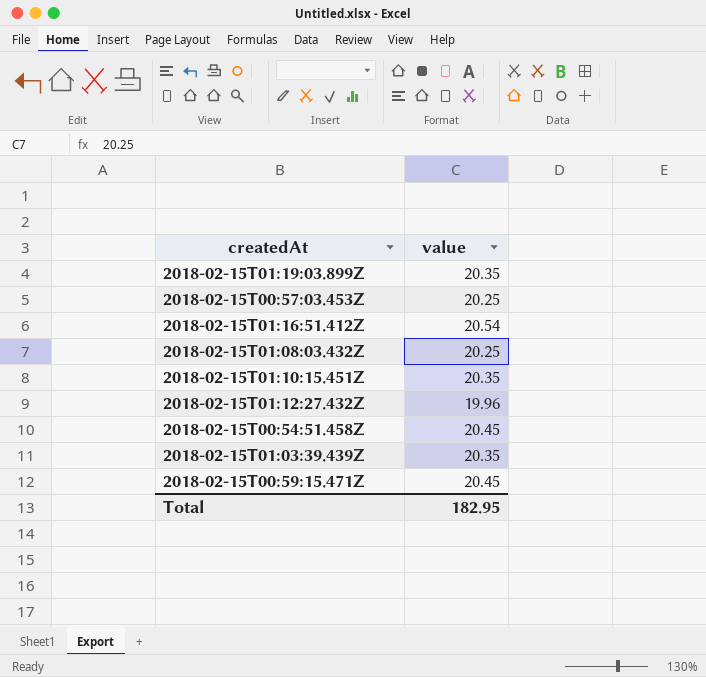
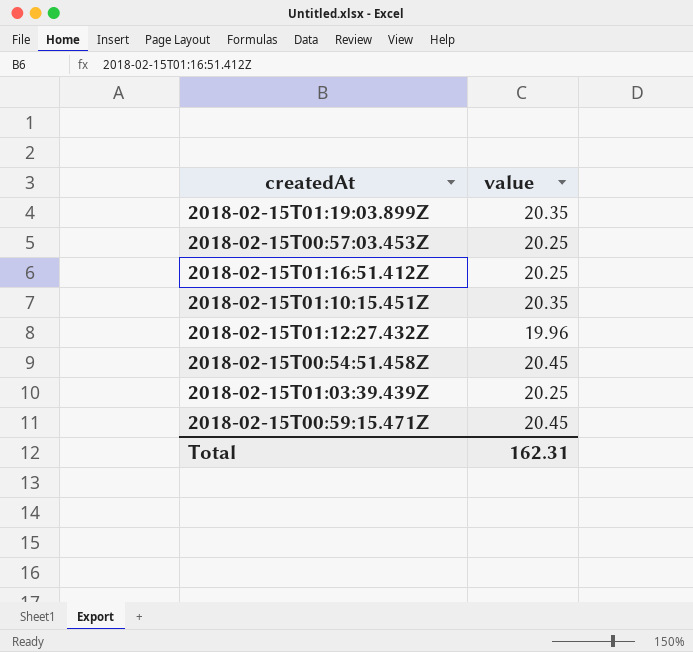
row 2018-02-15T01:08:03.432Z: 20.25 -> none
2018-02-15T01:16:51.412Z | value: 20.54 -> 20.25
2018-02-15T01:03:39.439Z | value: 20.35 -> 20.25
Total | value: 182.95 -> 162.31

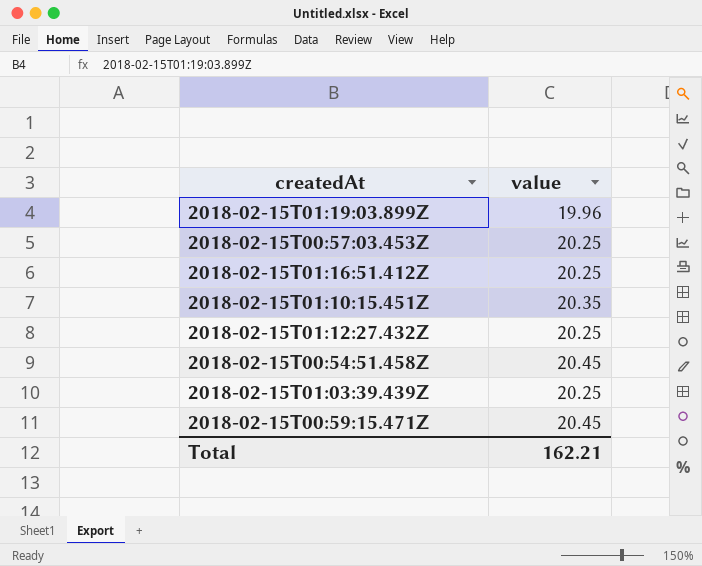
2018-02-15T01:19:03.899Z | value: 20.35 -> 19.96
2018-02-15T01:12:27.432Z | value: 19.96 -> 20.25
Total | value: 162.31 -> 162.21

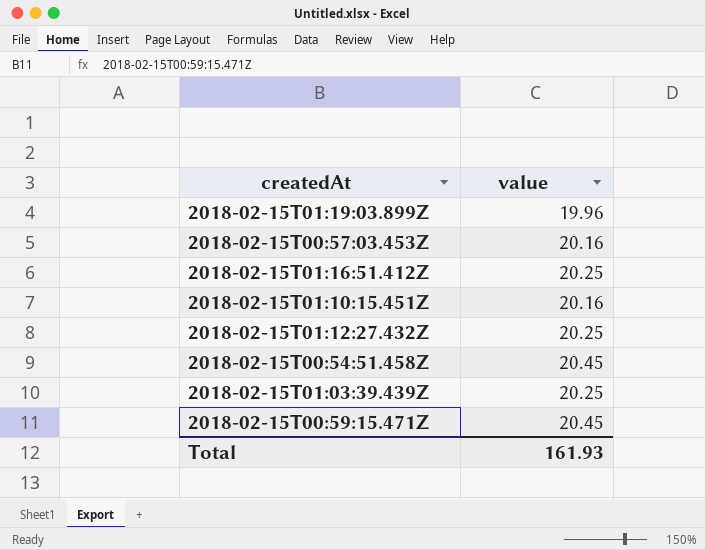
2018-02-15T00:57:03.453Z | value: 20.25 -> 20.16
2018-02-15T01:10:15.451Z | value: 20.35 -> 20.16
Total | value: 162.21 -> 161.93

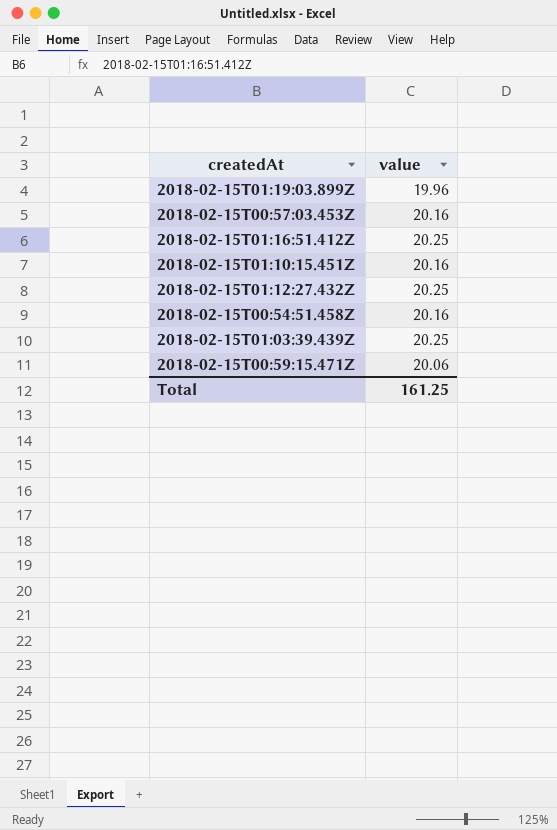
2018-02-15T00:54:51.458Z | value: 20.45 -> 20.16
2018-02-15T00:59:15.471Z | value: 20.45 -> 20.06
Total | value: 161.93 -> 161.25

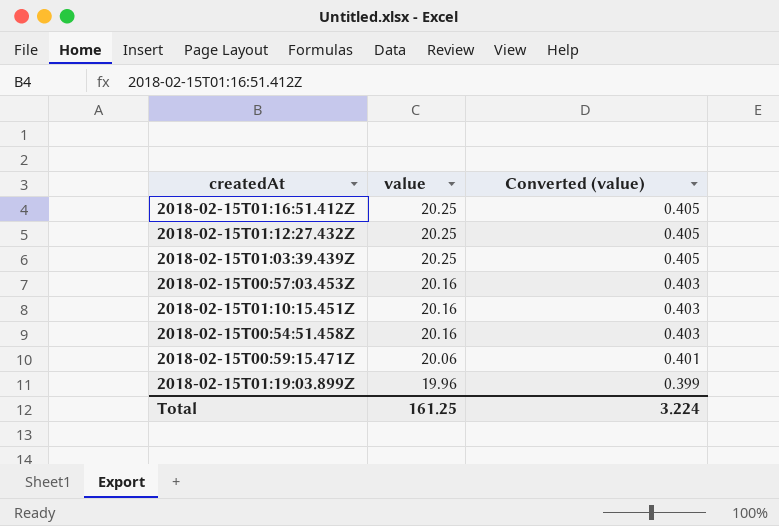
row order: none -> value descending
column Converted (value) | formula: none -> [value] * 0.02

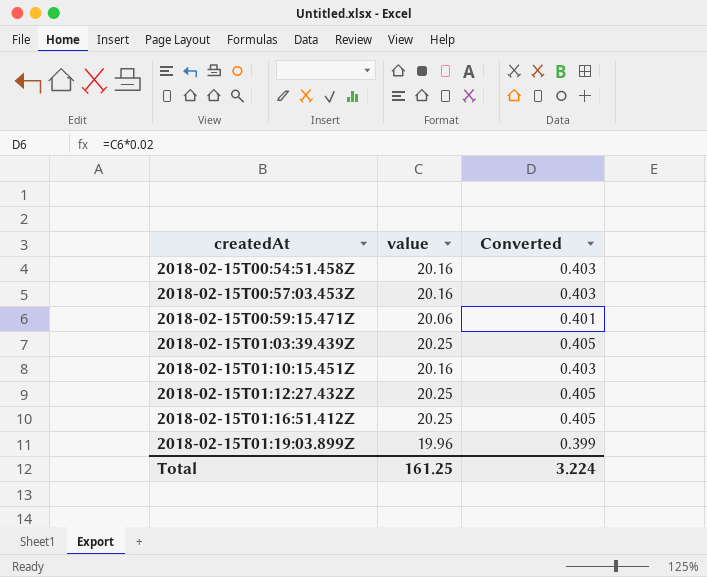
row order: value descending -> createdAt ascending
column name: Converted (value) -> Converted

